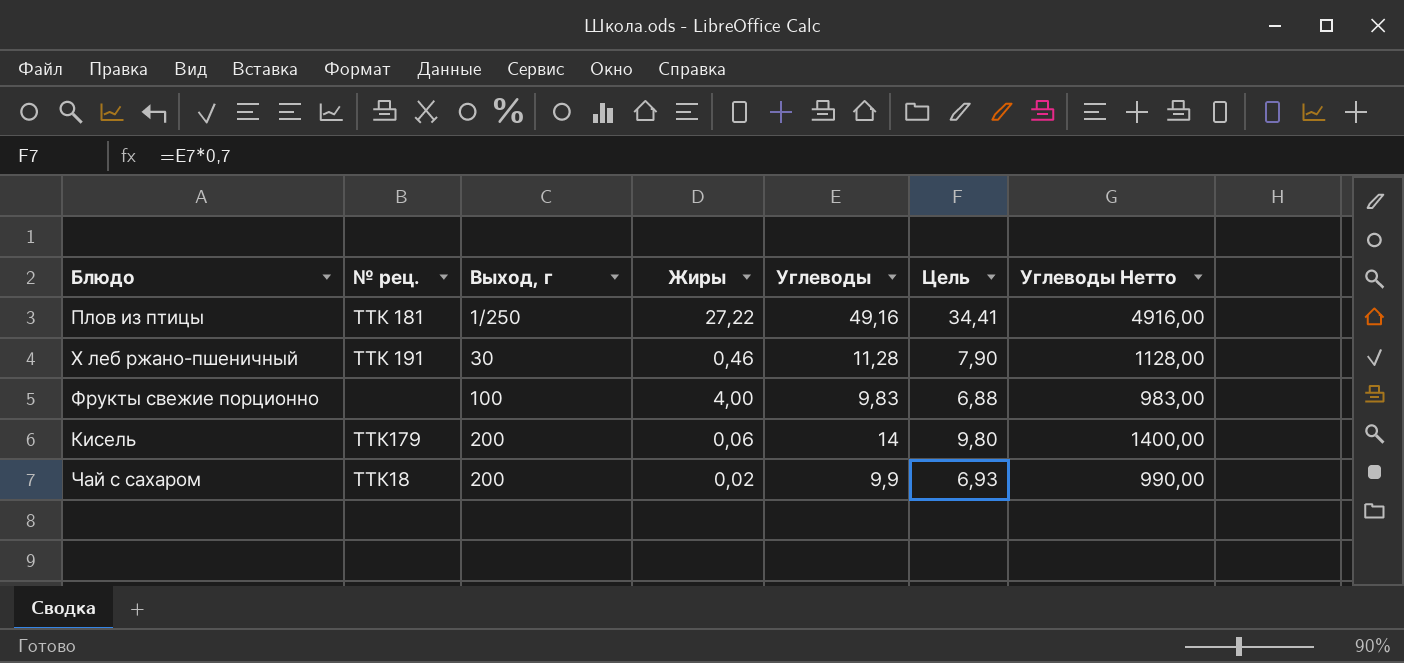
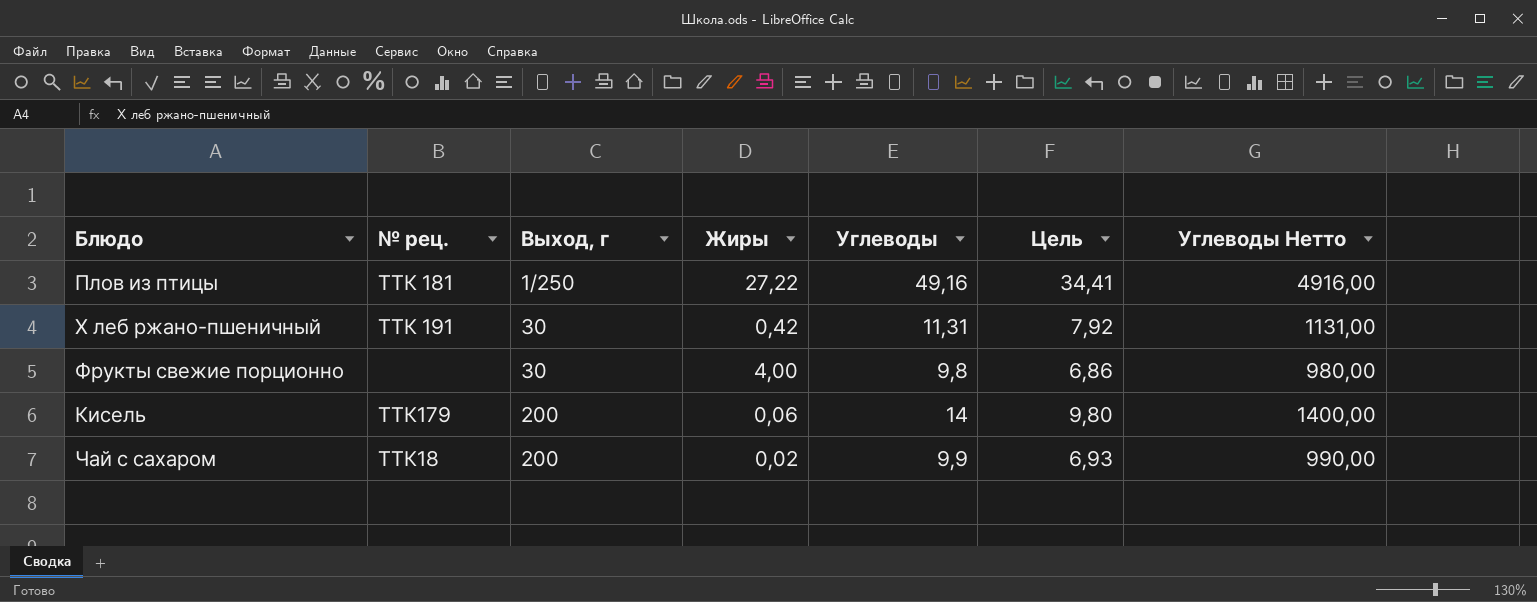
Х леб ржано-пшеничный | Жиры: 0,46 -> 0,42
Х леб ржано-пшеничный | Углеводы: 11,28 -> 11,31
Х леб ржано-пшеничный | Цель: 7,90 -> 7,92
Х леб ржано-пшеничный | Углеводы Нетто: 1128,00 -> 1131,00
Фрукты свежие порционно | Выход, г: 100 -> 30
Фрукты свежие порционно | Углеводы: 9,83 -> 9,8
Фрукты свежие порционно | Цель: 6,88 -> 6,86
Фрукты свежие порционно | Углеводы Нетто: 983,00 -> 980,00

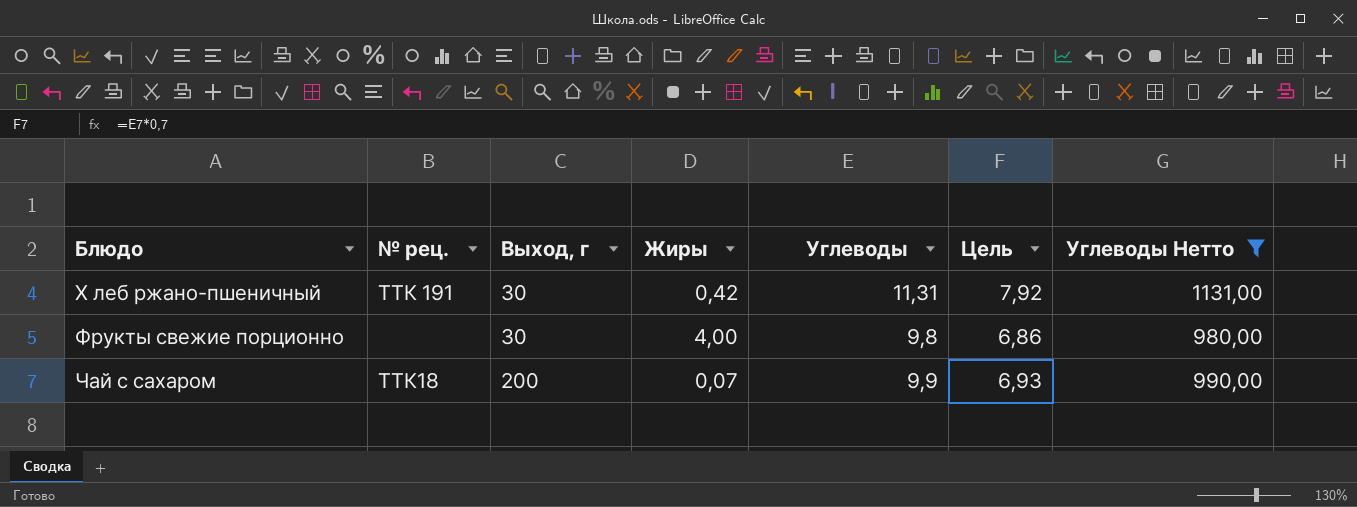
filter: none -> Углеводы Нетто <= 1131,00
Чай с сахаром | Жиры: 0,02 -> 0,07

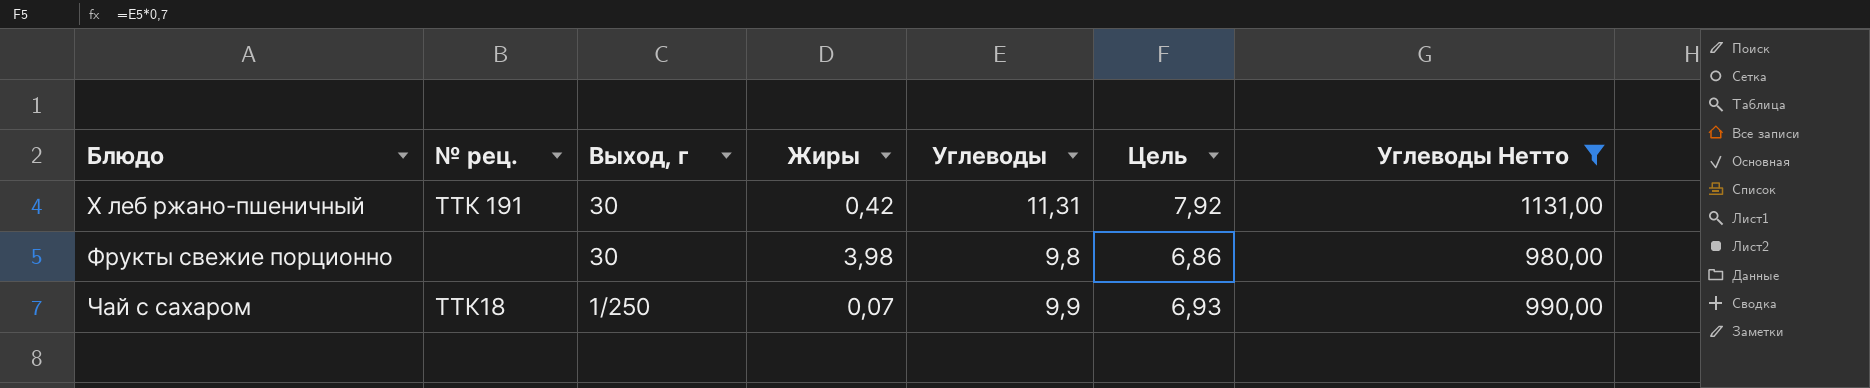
Фрукты свежие порционно | Жиры: 4,00 -> 3,98
Чай с сахаром | Выход, г: 200 -> 1/250

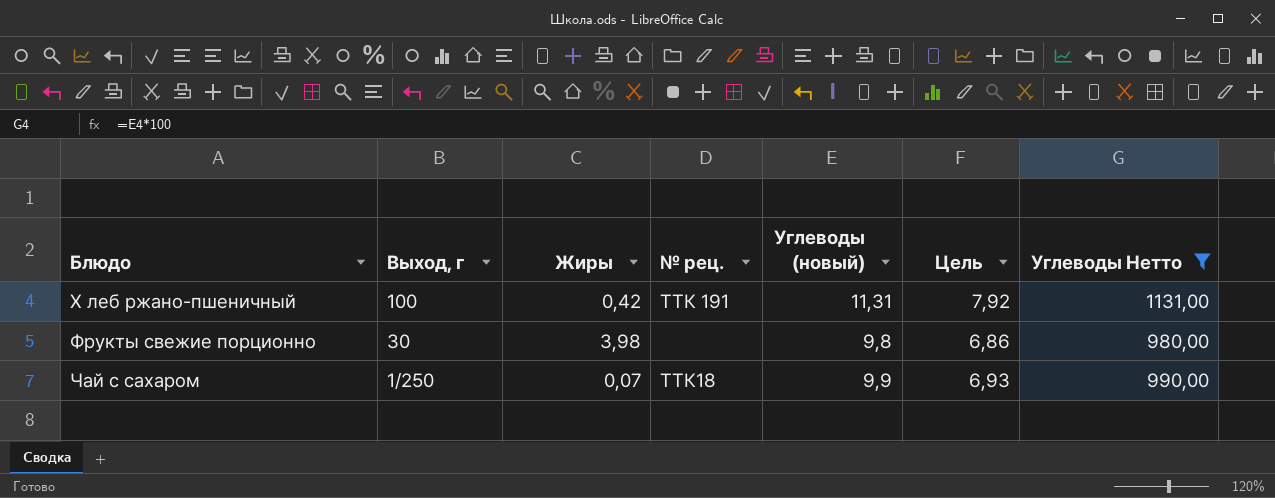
column № рец. | position: 2 -> 4
column name: Углеводы -> Углеводы (новый)
Х леб ржано-пшеничный | Выход, г: 30 -> 100

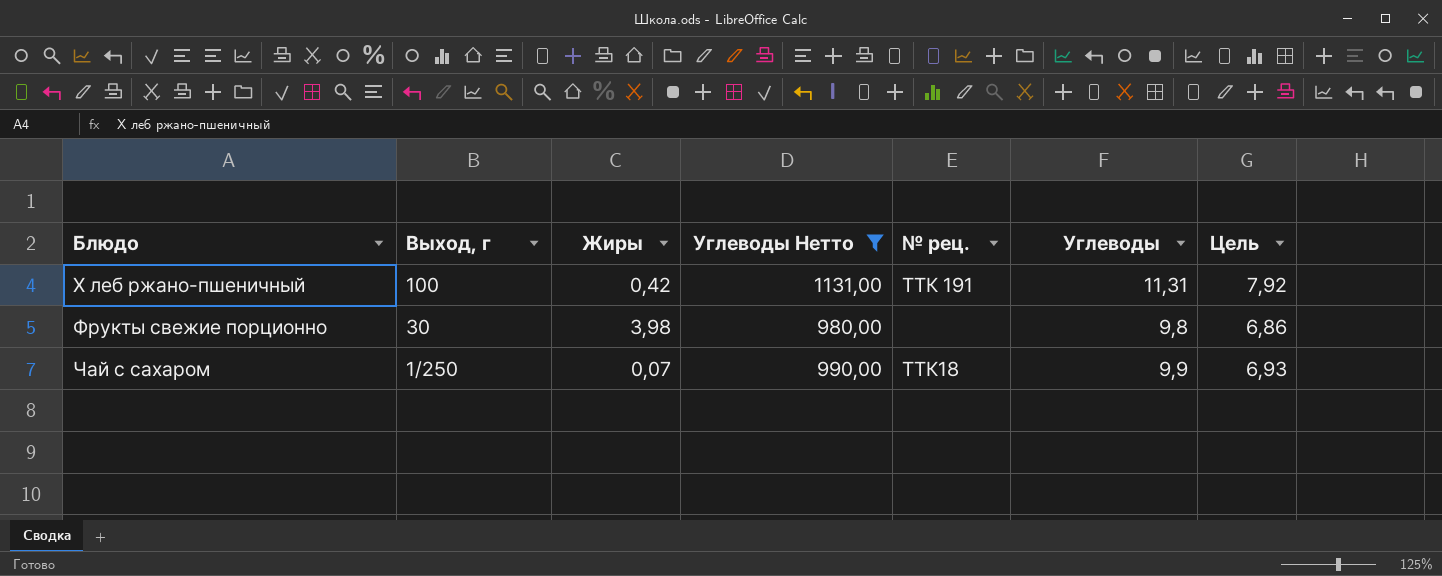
column Углеводы Нетто | position: 7 -> 4
column name: Углеводы (новый) -> Углеводы

